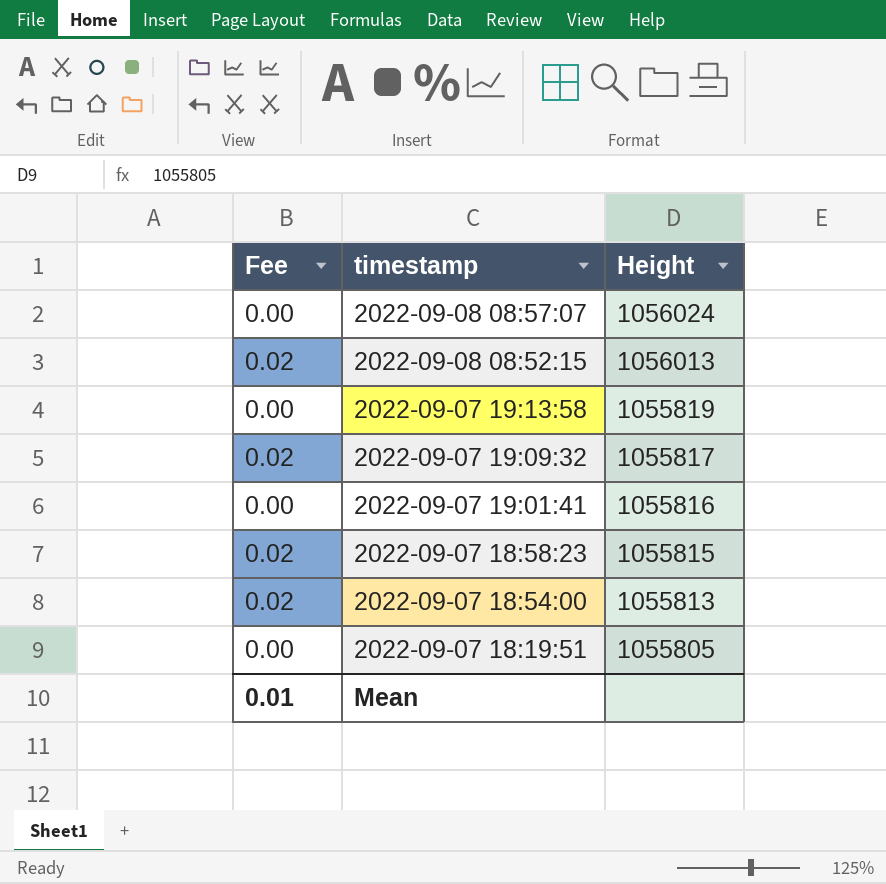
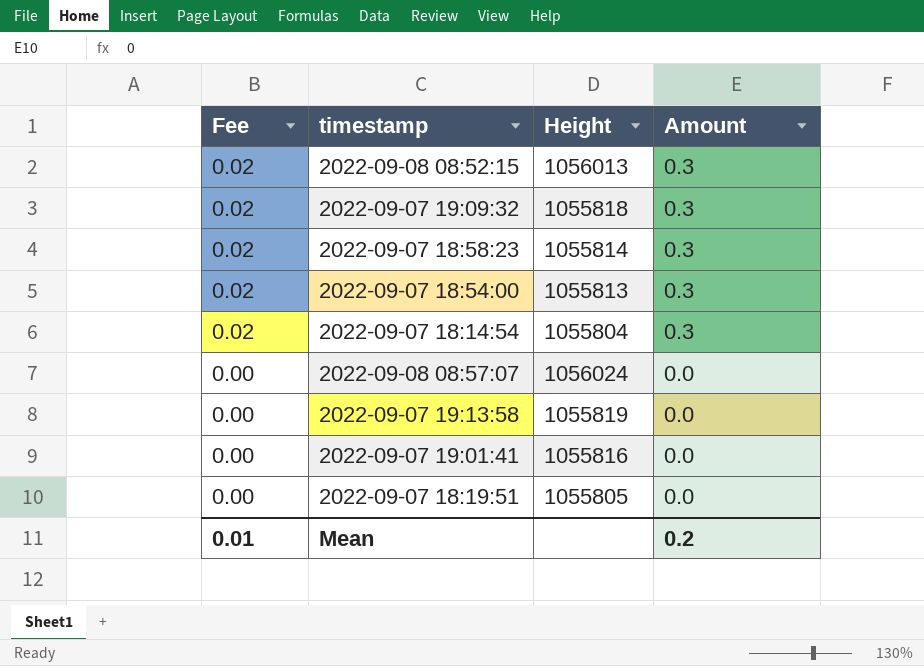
row order: timestamp descending -> Fee descending
column Amount | position: none -> 4
2022-09-07 19:09:32 | Height: 1055817 -> 1055818
2022-09-07 18:58:23 | Height: 1055815 -> 1055814
row 2022-09-07 18:14:54: none -> 0.02 | 1055804 | 0.3

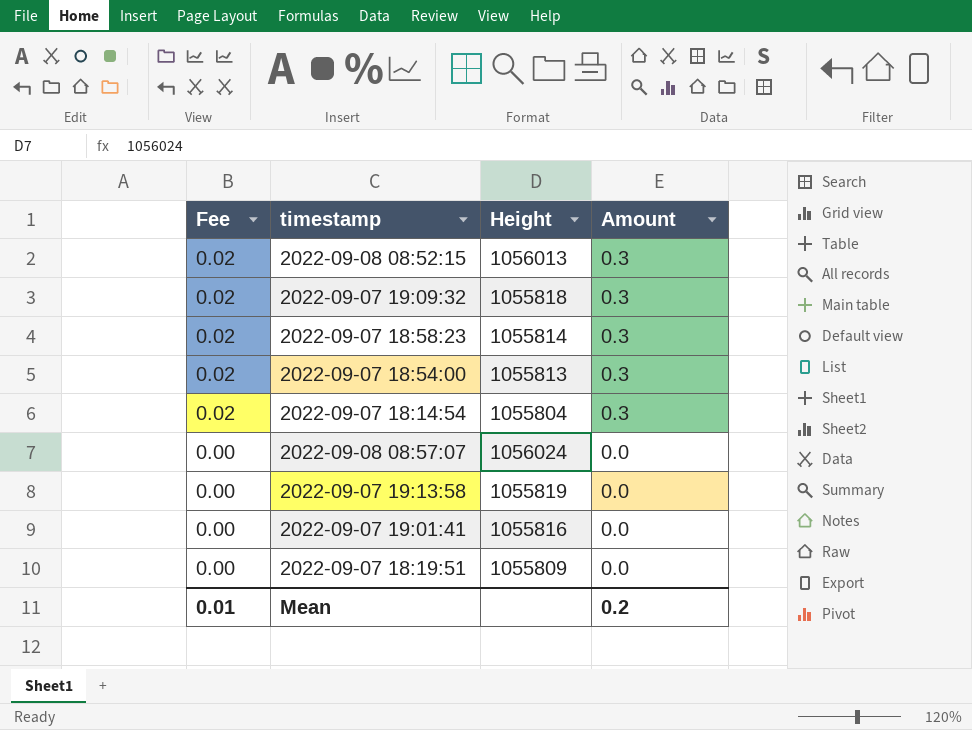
2022-09-07 18:19:51 | Height: 1055805 -> 1055809

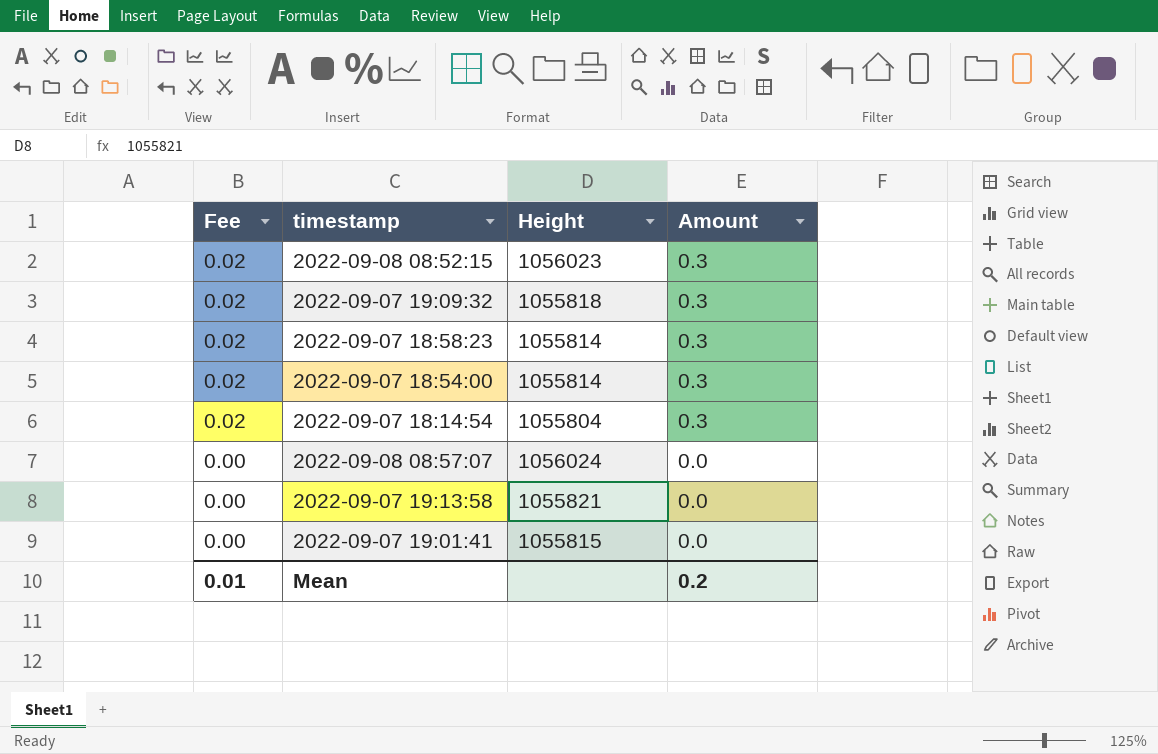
row 2022-09-07 18:19:51: 0.00 | 1055809 | 0.0 -> none
2022-09-08 08:52:15 | Height: 1056013 -> 1056023
2022-09-07 18:54:00 | Height: 1055813 -> 1055814
2022-09-07 19:13:58 | Height: 1055819 -> 1055821
2022-09-07 19:01:41 | Height: 1055816 -> 1055815

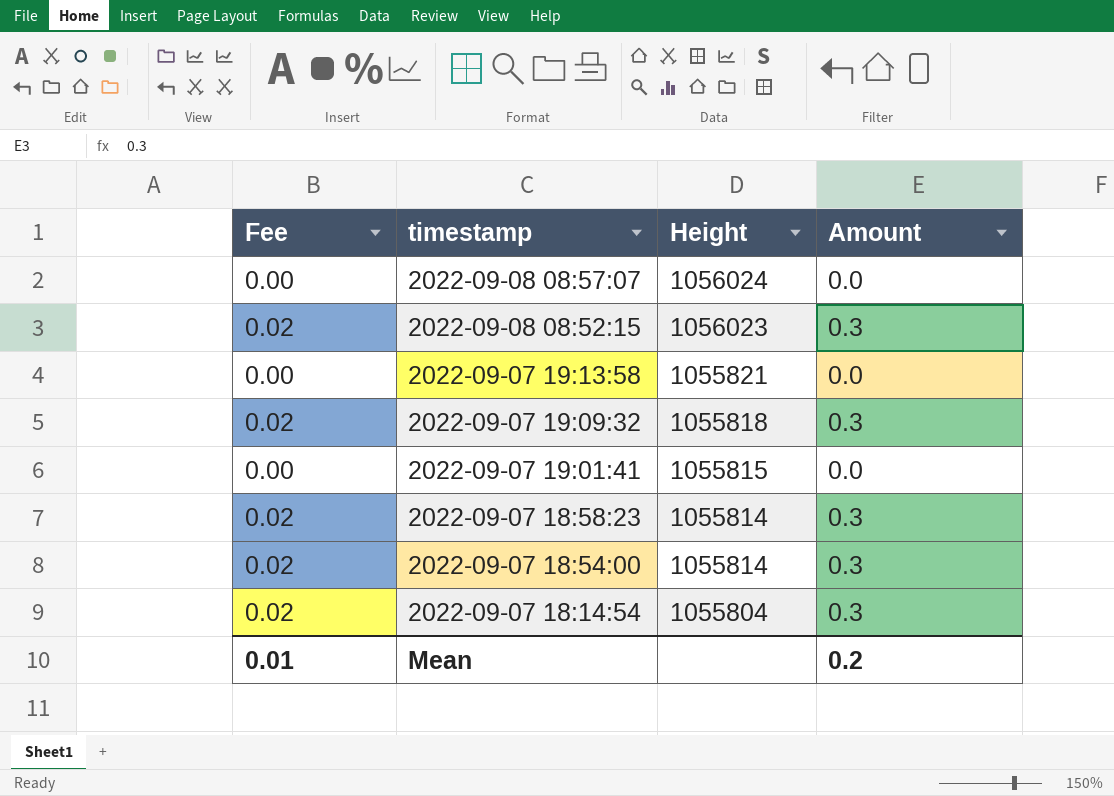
row order: Fee descending -> timestamp descending

